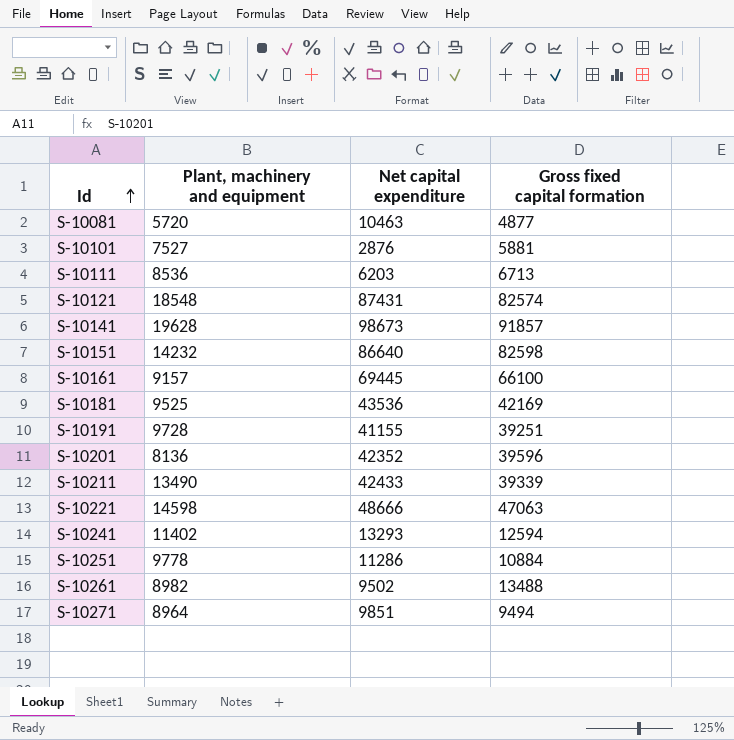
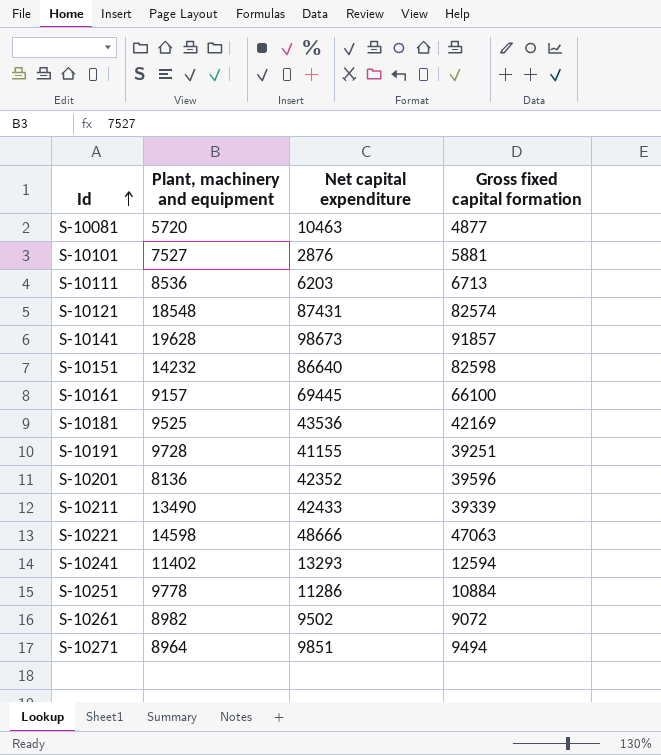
S-10261 | Gross fixed capital formation: 13488 -> 9072

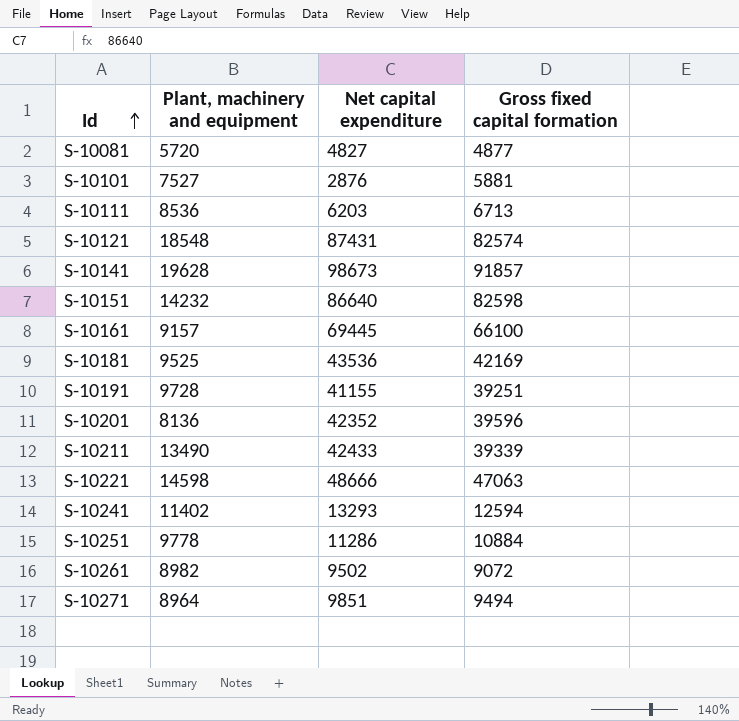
S-10081 | Net capital expenditure: 10463 -> 4827

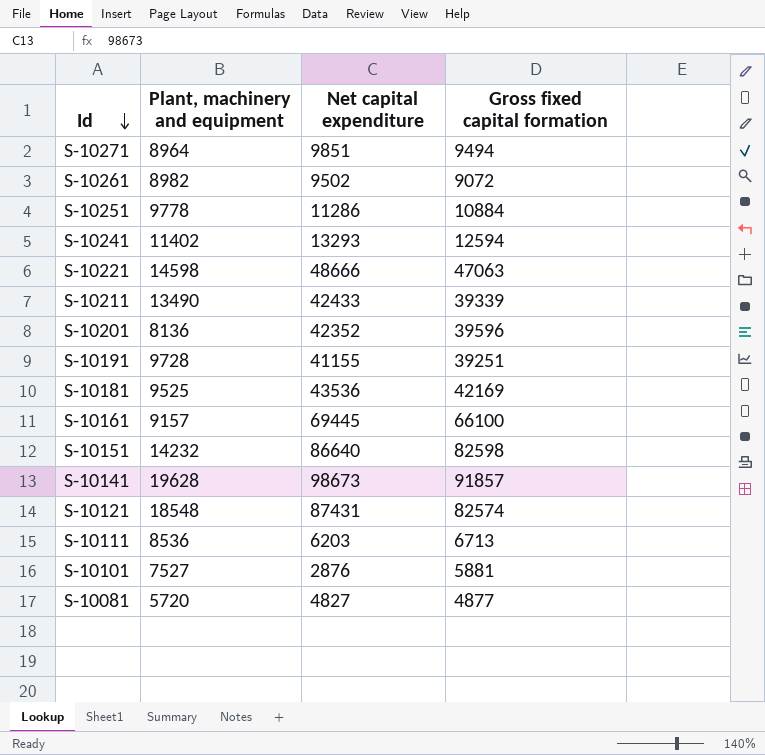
row order: Id ascending -> Id descending

